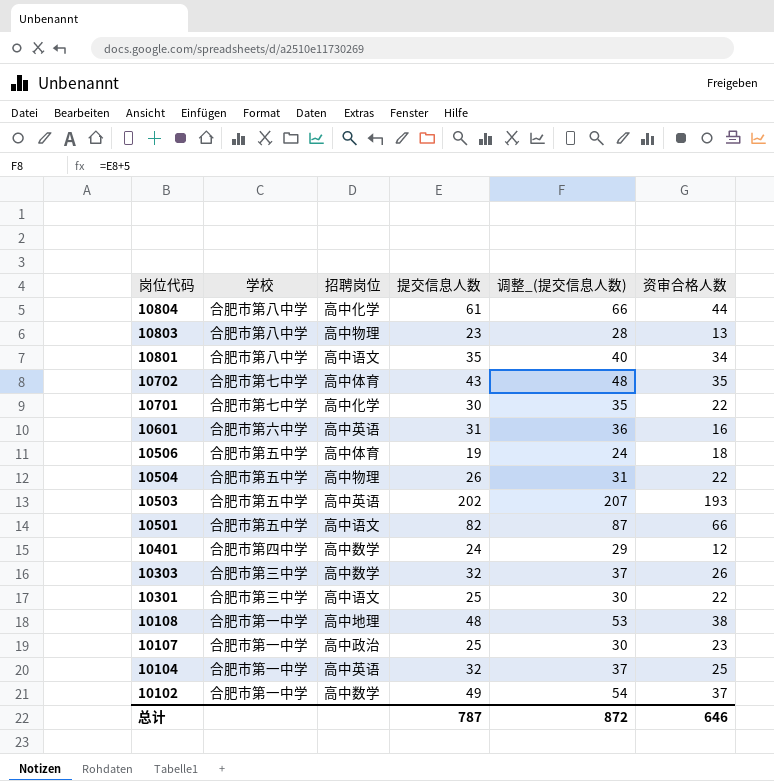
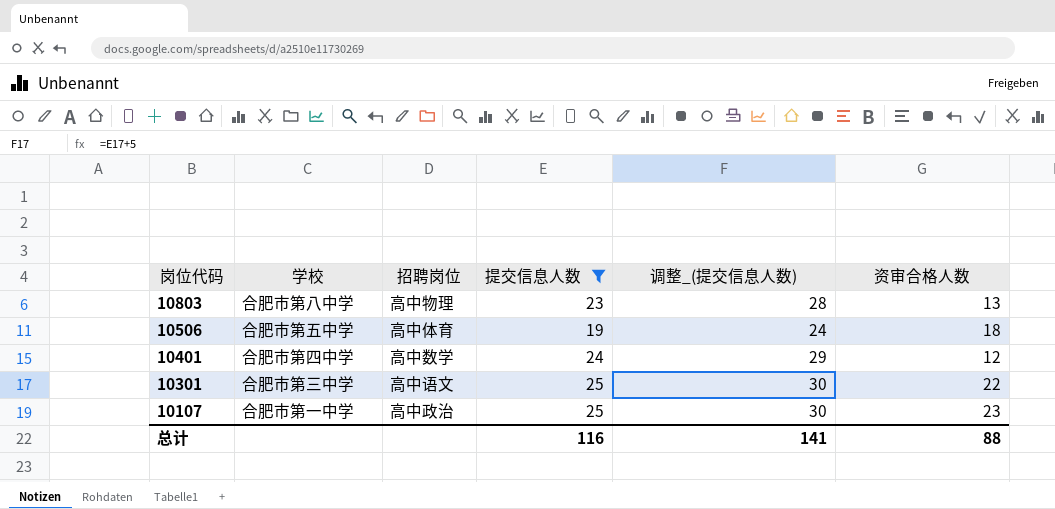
filter: none -> 提交信息人数 <= 25
总计 | 提交信息人数: 787 -> 116
总计 | 调整_(提交信息人数): 872 -> 141
总计 | 资审合格人数: 646 -> 88

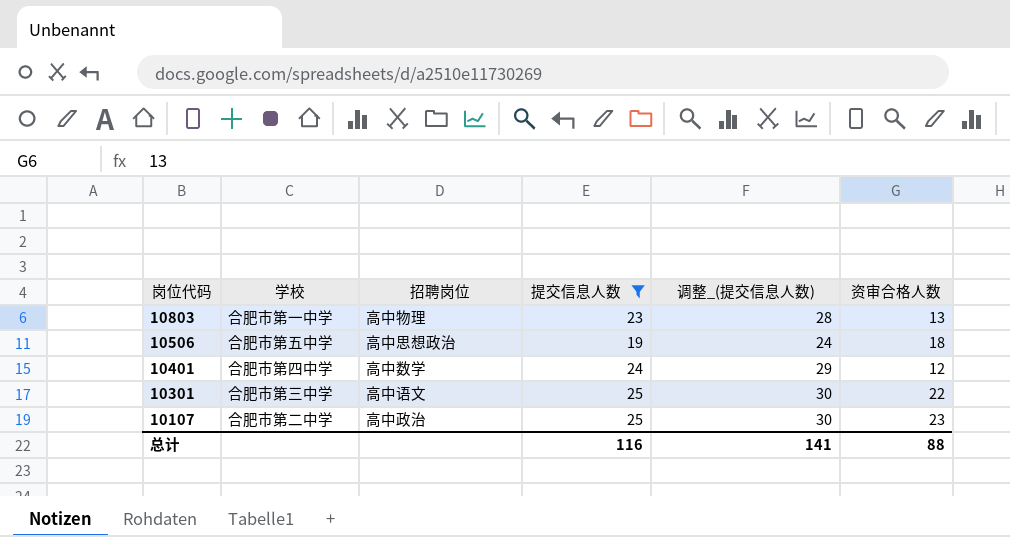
10803 | 学校: 合肥市第八中学 -> 合肥市第一中学
10506 | 招聘岗位: 高中体育 -> 高中思想政治
10107 | 学校: 合肥市第一中学 -> 合肥市第二中学

